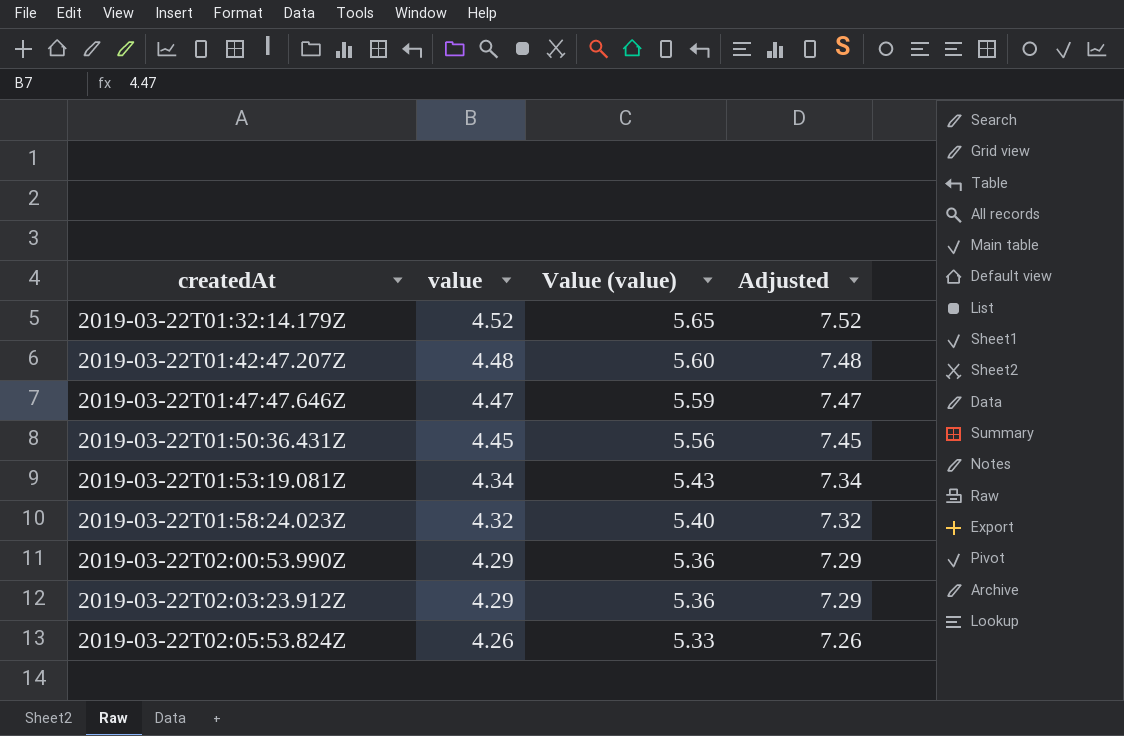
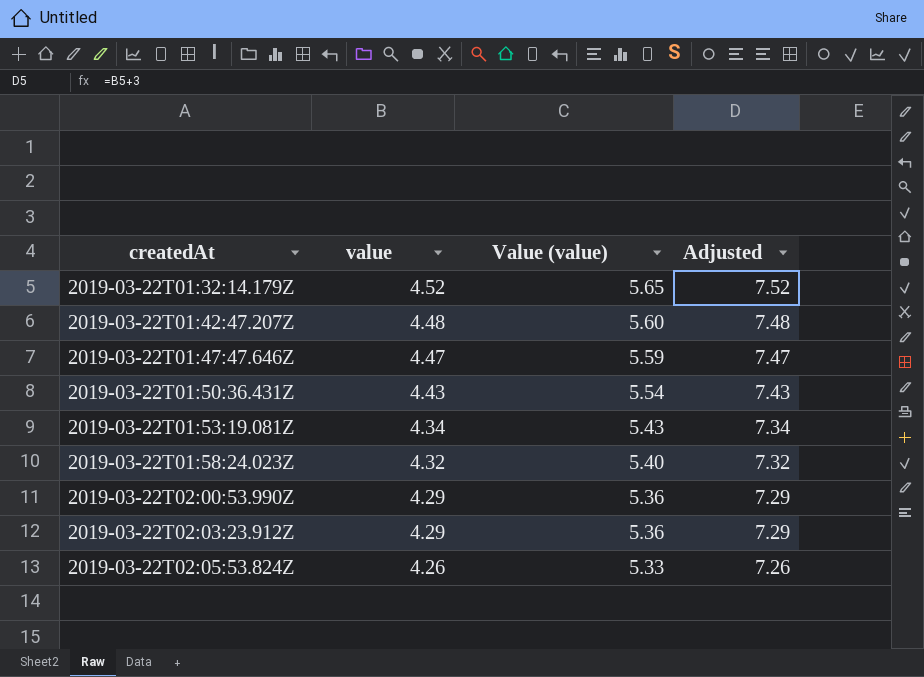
2019-03-22T01:50:36.431Z | value: 4.45 -> 4.43
2019-03-22T01:50:36.431Z | Value (value): 5.56 -> 5.54
2019-03-22T01:50:36.431Z | Adjusted: 7.45 -> 7.43

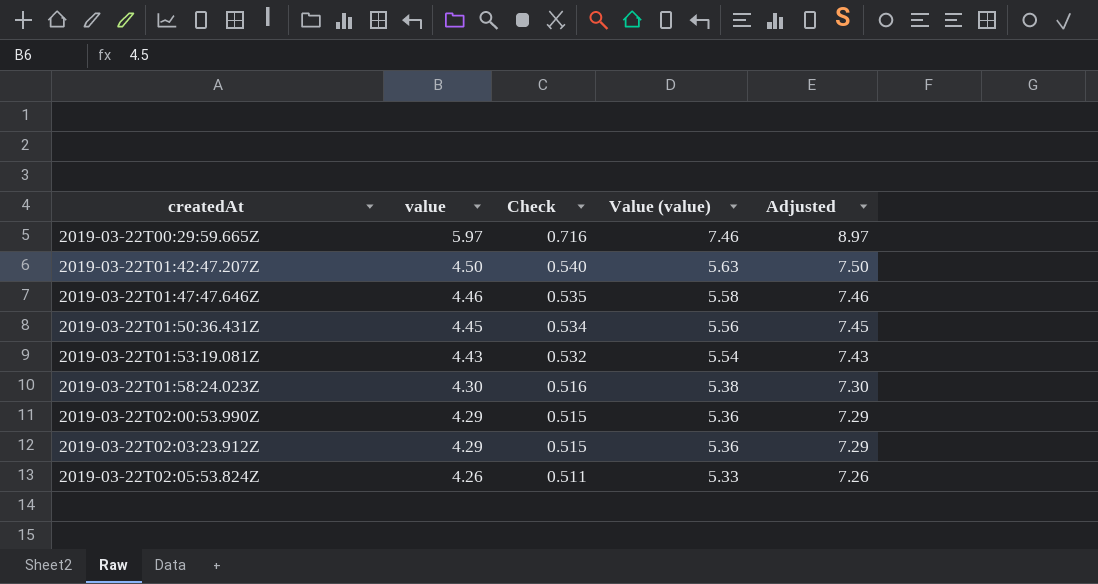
column Check | formula: none -> [value] * 0.12
row 2019-03-22T01:32:14.179Z: 4.52 | 5.65 | 7.52 -> none
row 2019-03-22T00:29:59.665Z: none -> 5.97 | 0.716 | 7.46 | 8.97
2019-03-22T01:42:47.207Z | value: 4.48 -> 4.50
2019-03-22T01:42:47.207Z | Value (value): 5.60 -> 5.63
2019-03-22T01:42:47.207Z | Adjusted: 7.48 -> 7.50
2019-03-22T01:47:47.646Z | value: 4.47 -> 4.46
2019-03-22T01:47:47.646Z | Value (value): 5.59 -> 5.58
2019-03-22T01:47:47.646Z | Adjusted: 7.47 -> 7.46
2019-03-22T01:50:36.431Z | value: 4.43 -> 4.45
2019-03-22T01:50:36.431Z | Value (value): 5.54 -> 5.56
2019-03-22T01:50:36.431Z | Adjusted: 7.43 -> 7.45
2019-03-22T01:53:19.081Z | value: 4.34 -> 4.43
2019-03-22T01:53:19.081Z | Value (value): 5.43 -> 5.54
2019-03-22T01:53:19.081Z | Adjusted: 7.34 -> 7.43
2019-03-22T01:58:24.023Z | value: 4.32 -> 4.30
2019-03-22T01:58:24.023Z | Value (value): 5.40 -> 5.38
2019-03-22T01:58:24.023Z | Adjusted: 7.32 -> 7.30

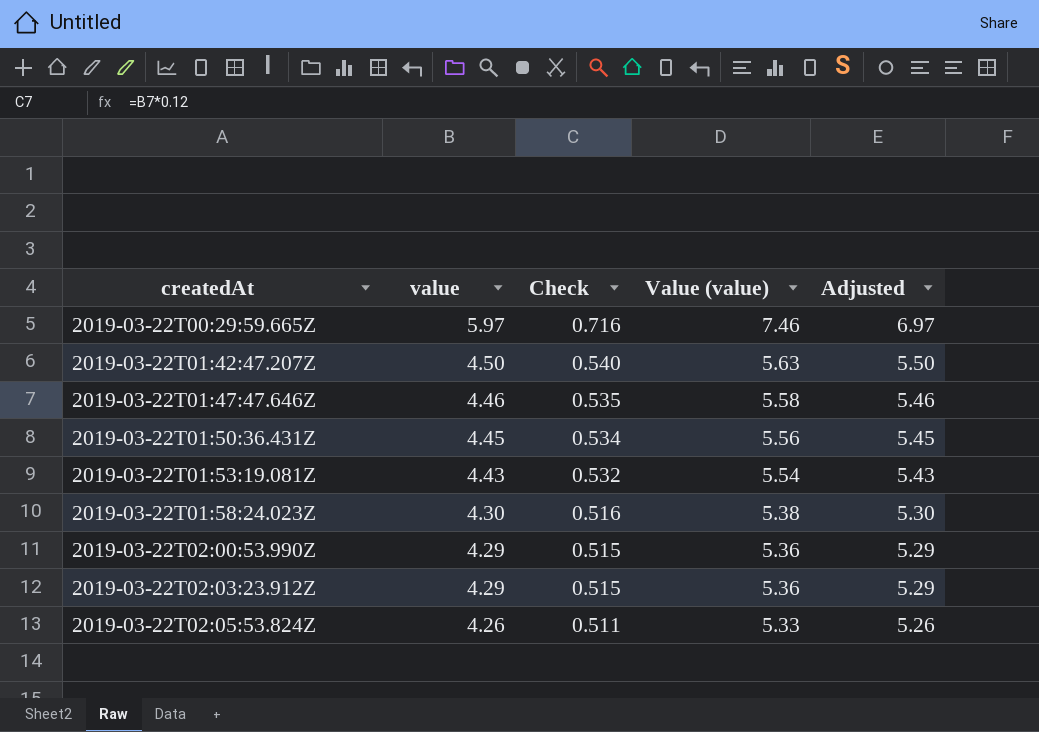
column Adjusted | formula: [value] + 3 -> [value] + 1

